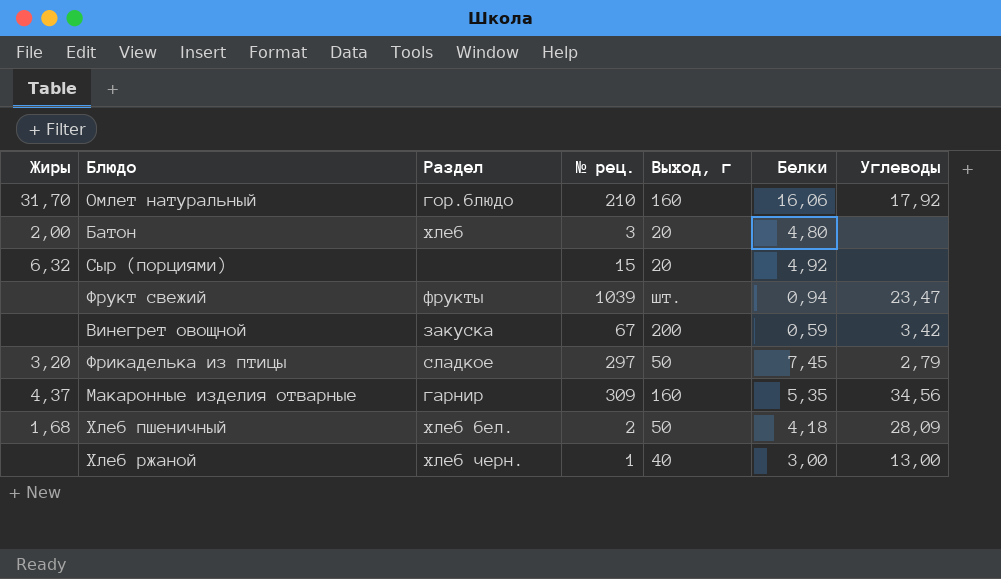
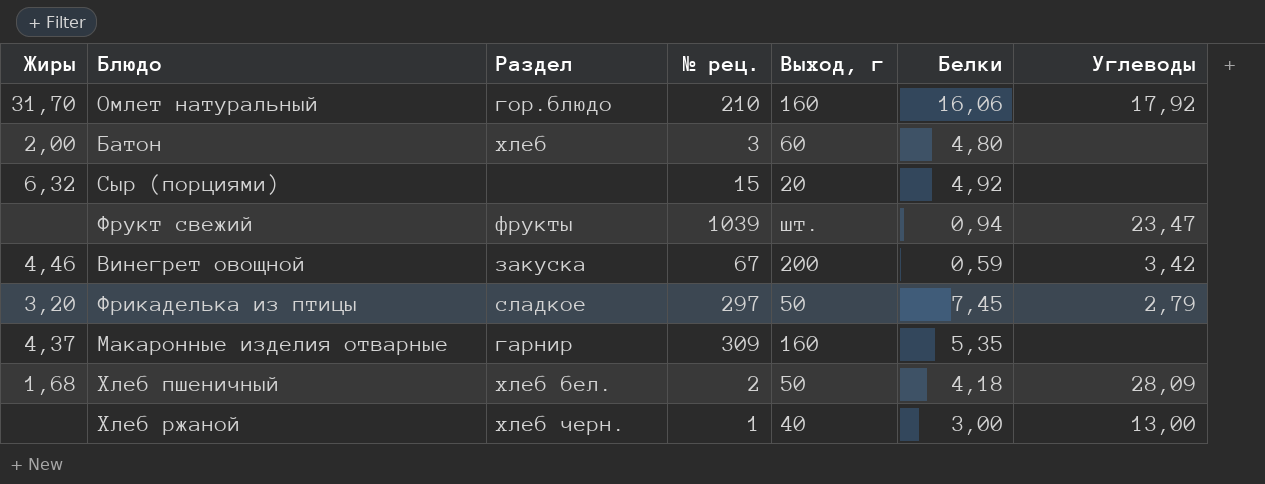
Батон | Выход, г: 20 -> 60
Винегрет овощной | Жиры: none -> 4,46
Макаронные изделия отварные | Углеводы: 34,56 -> none

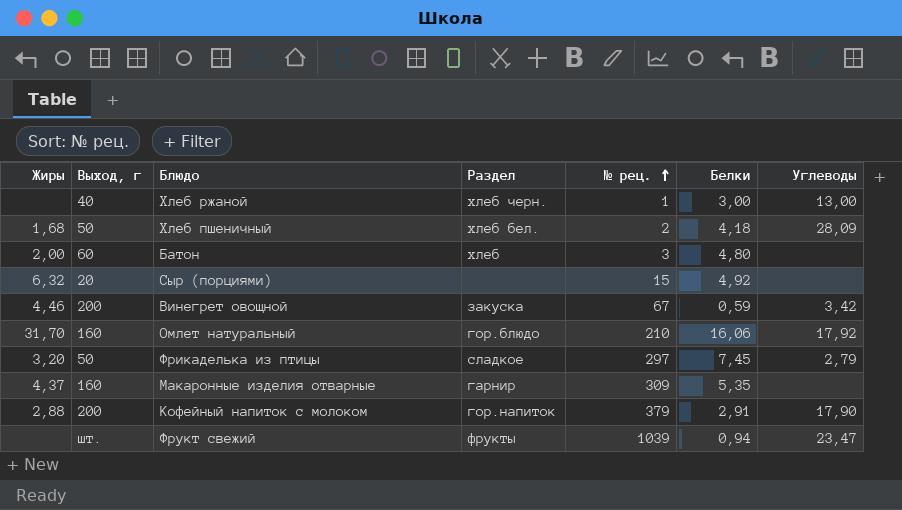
row order: none -> № рец. ascending
column Выход, г | position: 5 -> 2
row Кофейный напиток с молоком: none -> 2,88 | 200 | гор.напиток | 379 | 2,91 | 17,90

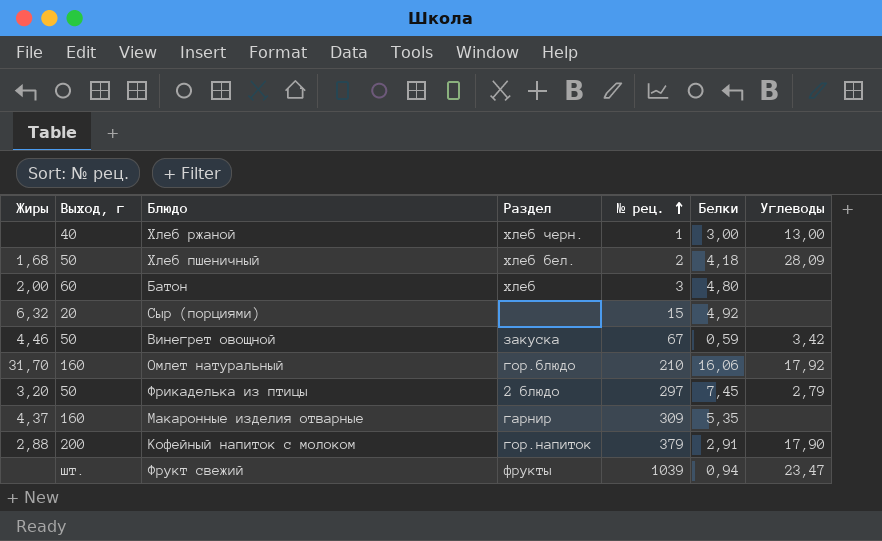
Винегрет овощной | Выход, г: 200 -> 50
Фрикаделька из птицы | Раздел: сладкое -> 2 блюдо

